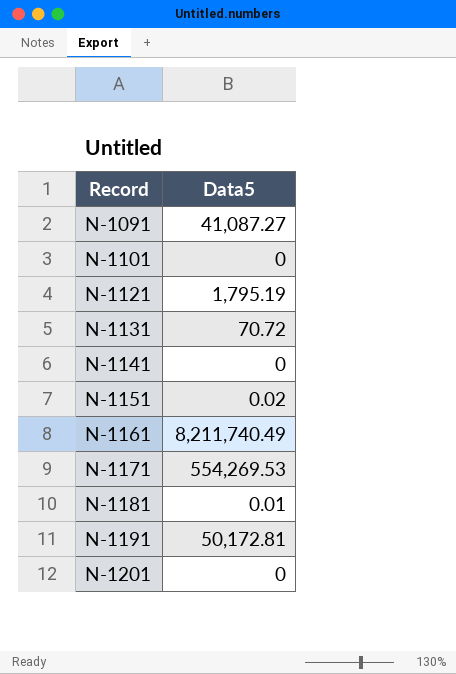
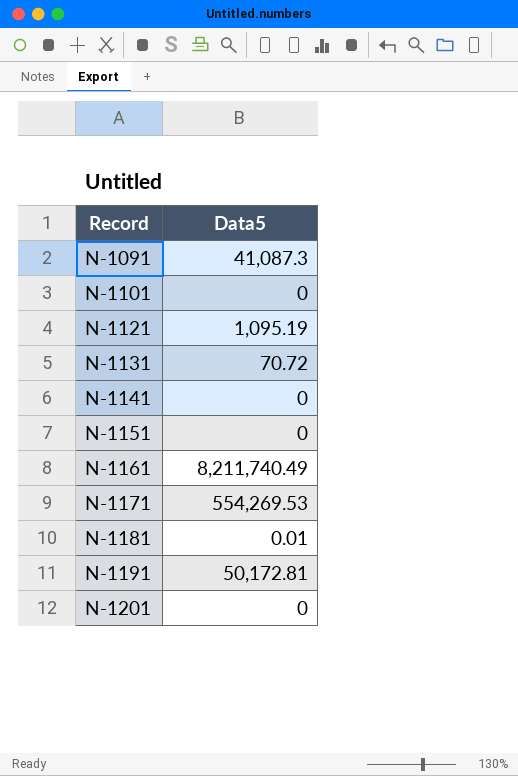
N-1091 | Data5: 41,087.27 -> 41,087.3
N-1121 | Data5: 1,795.19 -> 1,095.19
N-1151 | Data5: 0.02 -> 0

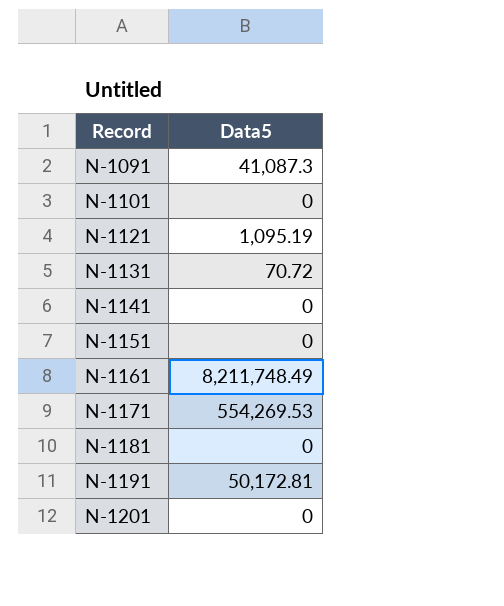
N-1161 | Data5: 8,211,740.49 -> 8,211,748.49
N-1181 | Data5: 0.01 -> 0

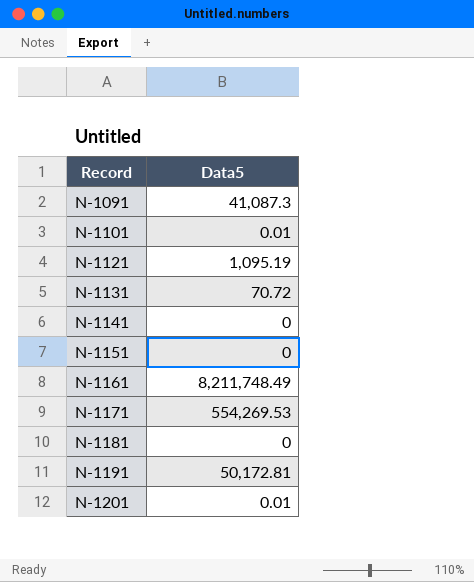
N-1101 | Data5: 0 -> 0.01
N-1201 | Data5: 0 -> 0.01

